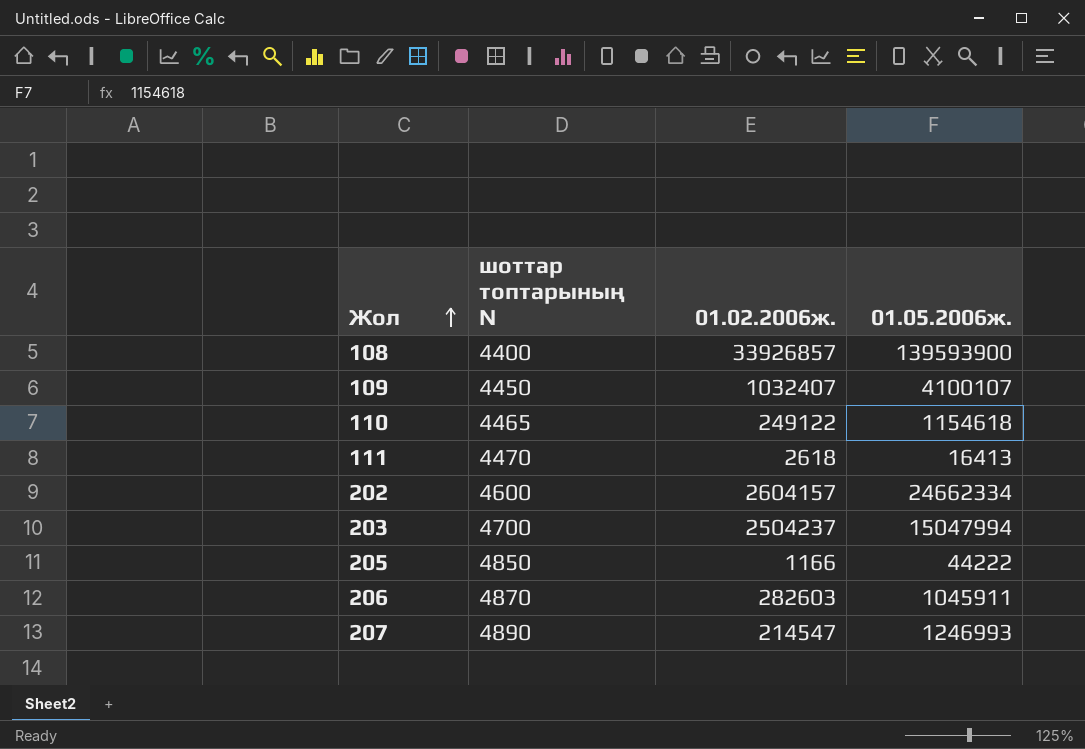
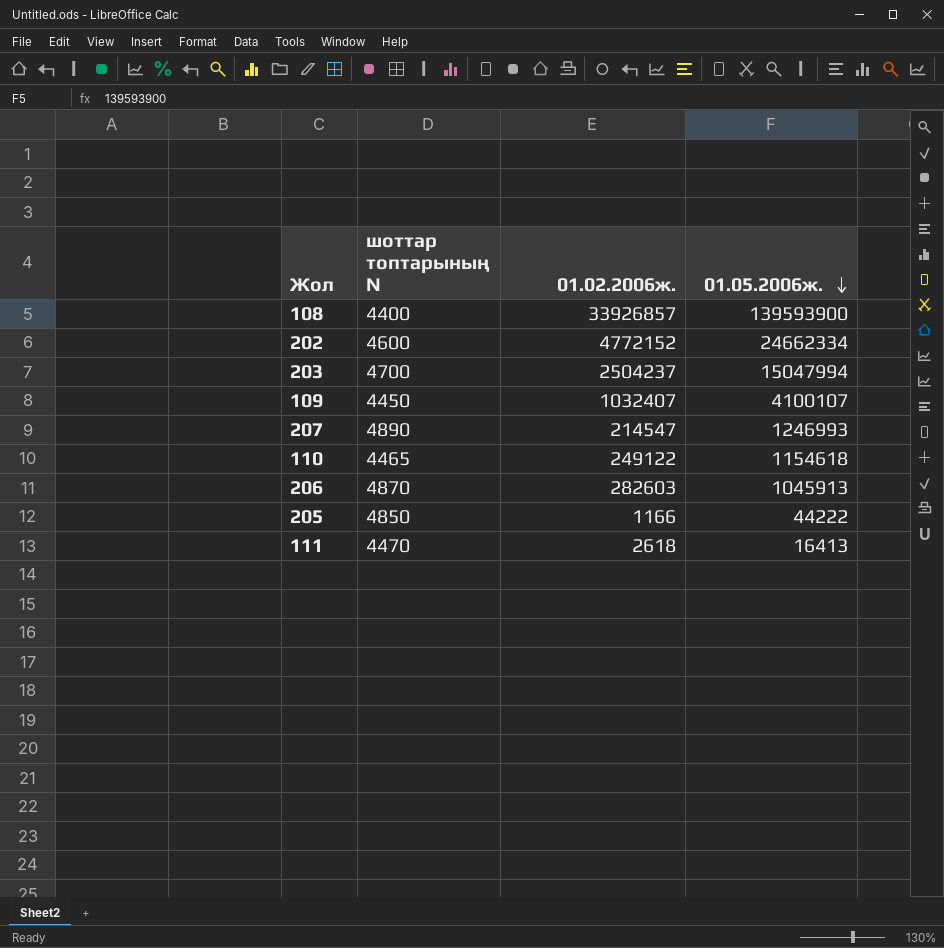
row order: Жол ascending -> 01.05.2006ж. descending
202 | 01.02.2006ж.: 2604157 -> 4772152
206 | 01.05.2006ж.: 1045911 -> 1045913

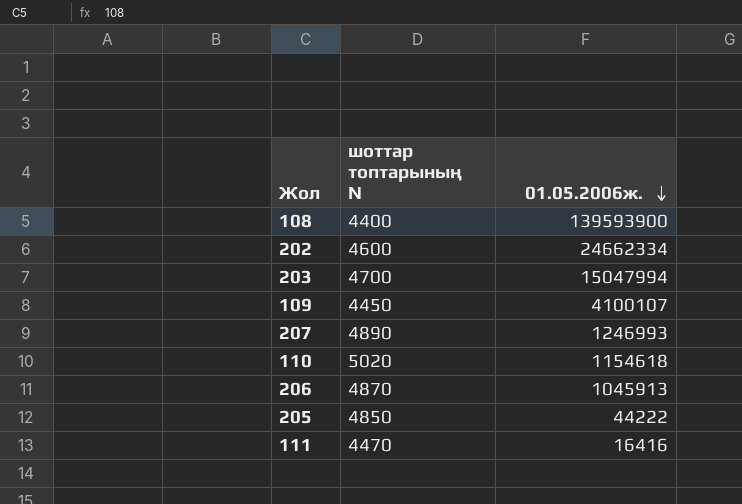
column 01.02.2006ж. | position: 3 -> none
110 | шоттар топтарының №: 4465 -> 5020
111 | 01.05.2006ж.: 16413 -> 16416

